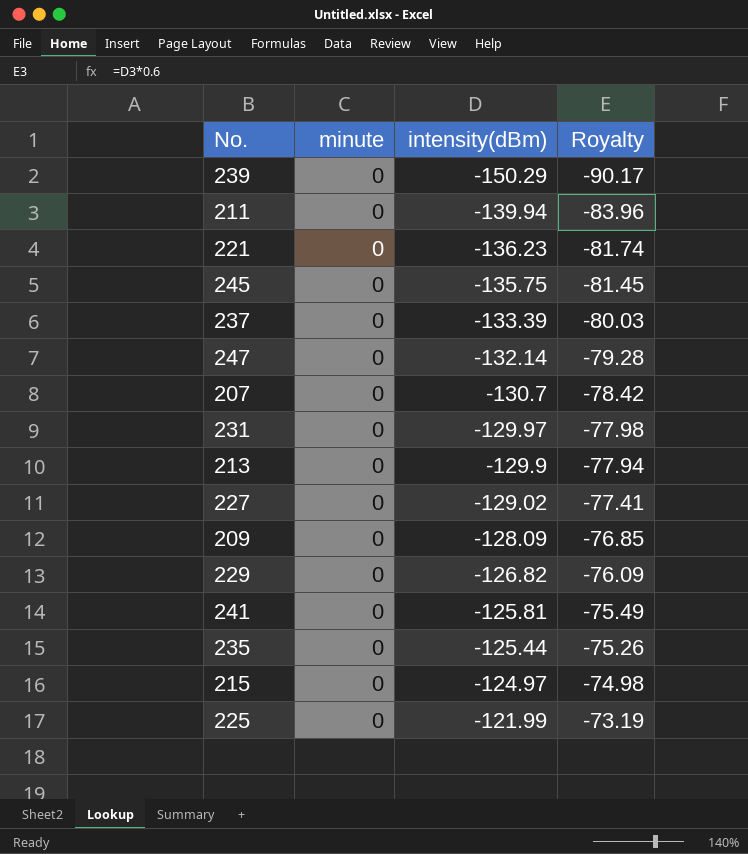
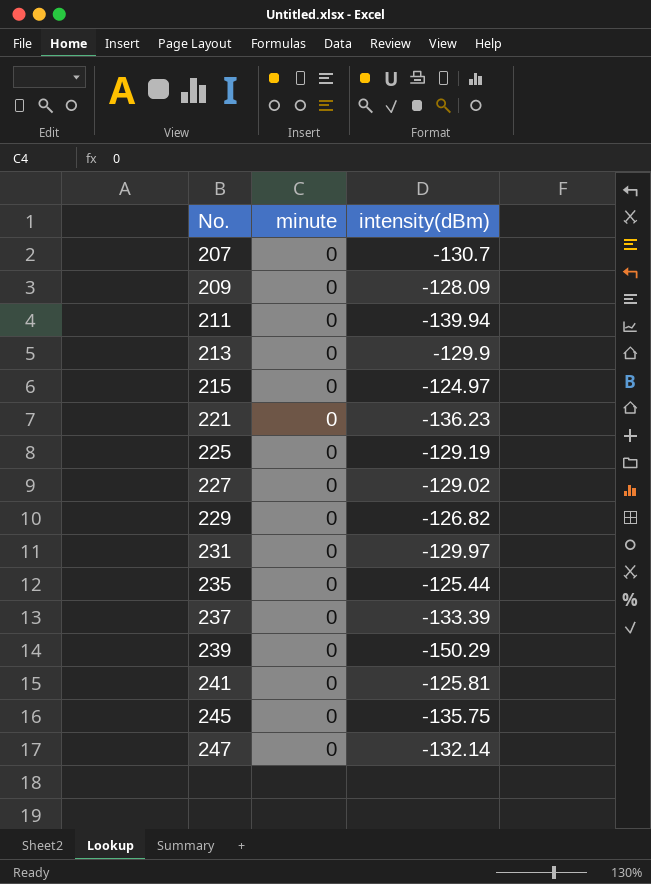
row order: intensity(dBm) ascending -> No. ascending
column Royalty | formula: [intensity(dBm)] * 0.6 -> none
225 | intensity(dBm): -121.99 -> -129.19

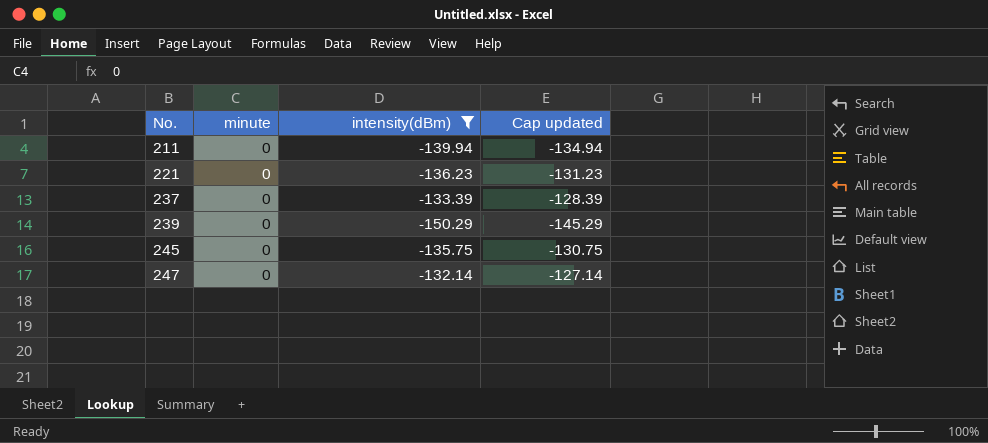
filter: none -> intensity(dBm) <= -132.14
column Cap updated | formula: none -> [intensity(dBm)] + 5

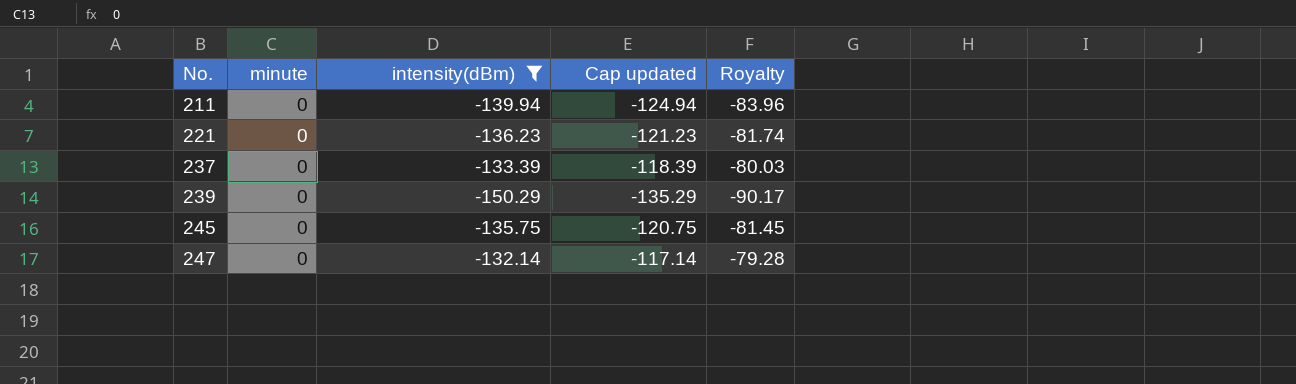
column Cap updated | formula: [intensity(dBm)] + 5 -> [intensity(dBm)] + 15
column Royalty | formula: none -> [intensity(dBm)] * 0.6

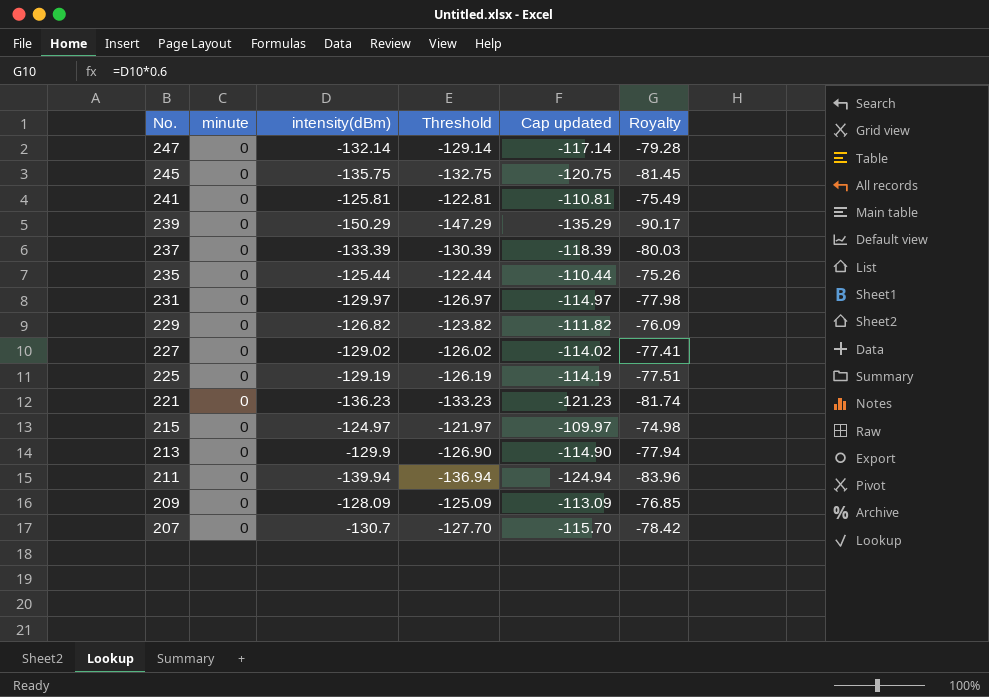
filter: intensity(dBm) <= -132.14 -> none
row order: No. ascending -> No. descending
column Threshold | formula: none -> [intensity(dBm)] + 3

